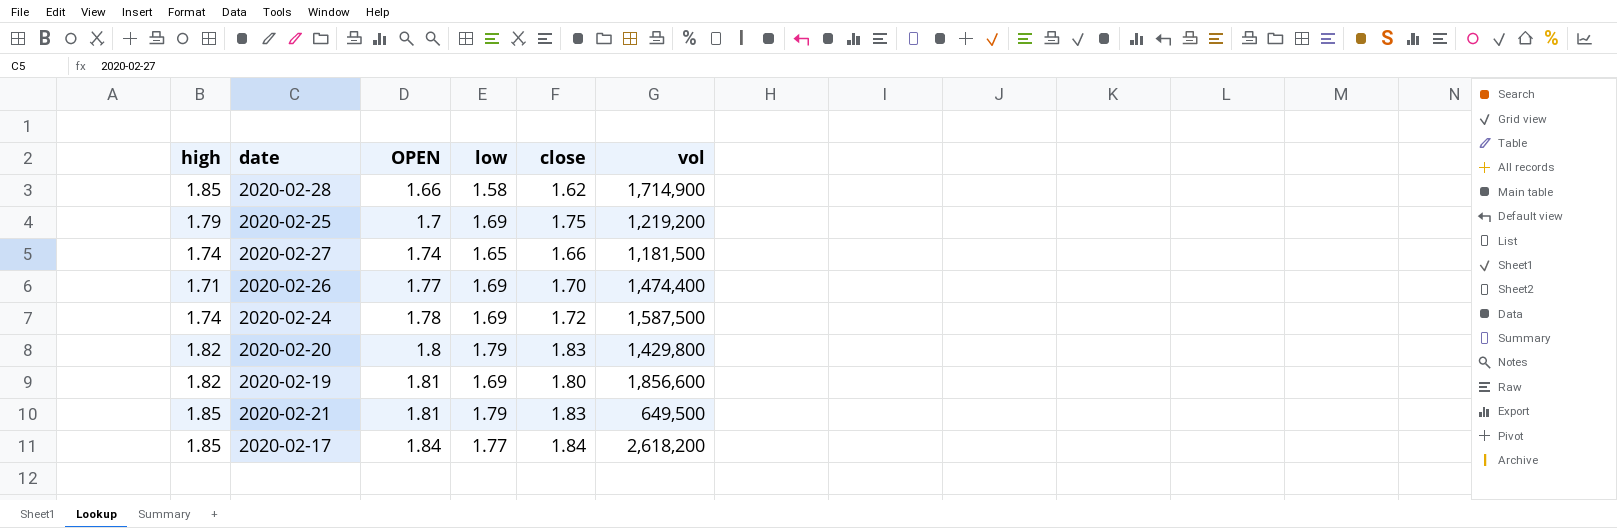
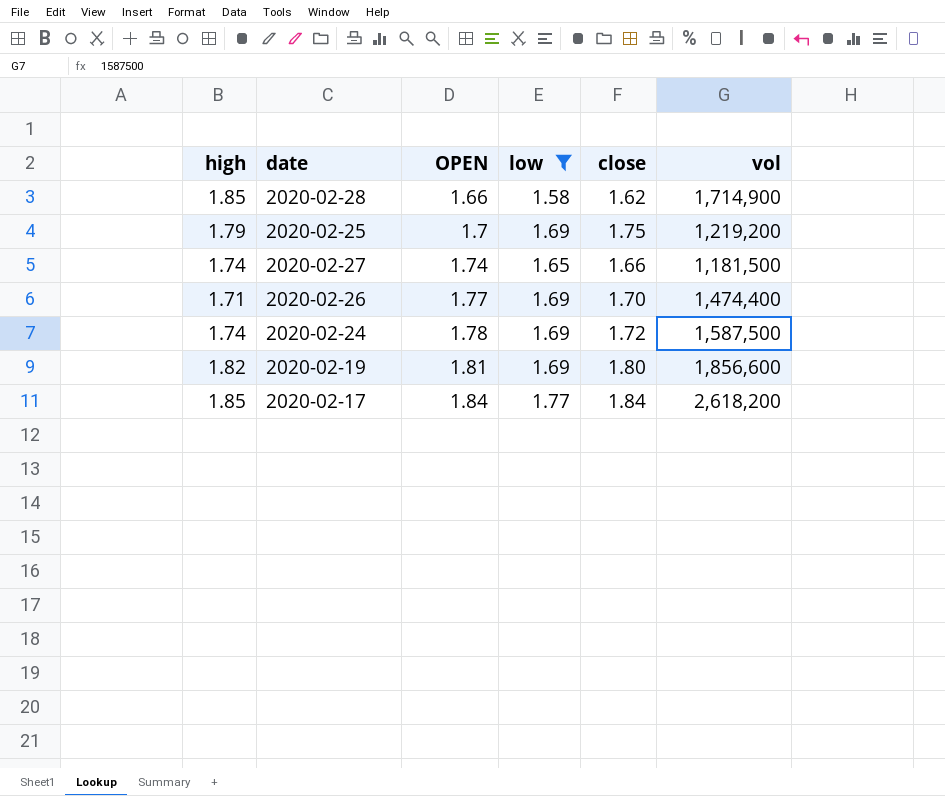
filter: none -> low != 1.79

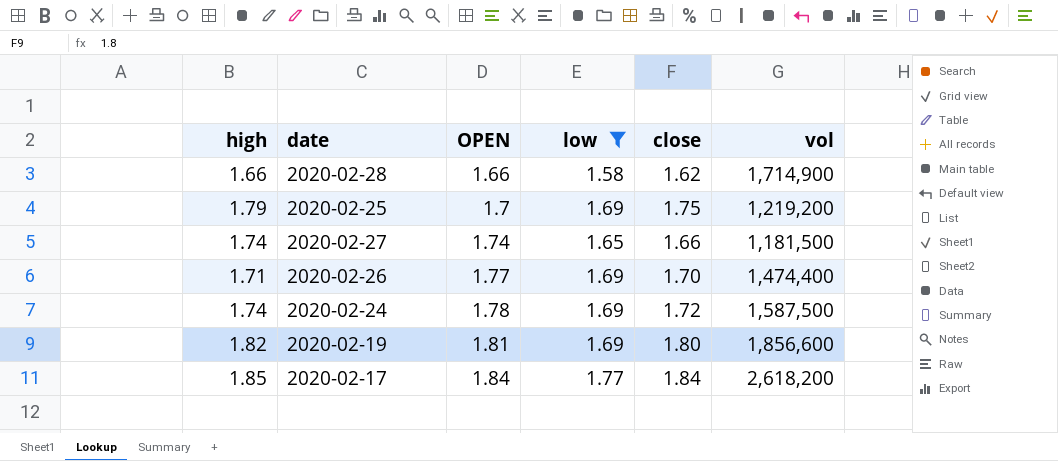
2020-02-28 | high: 1.85 -> 1.66

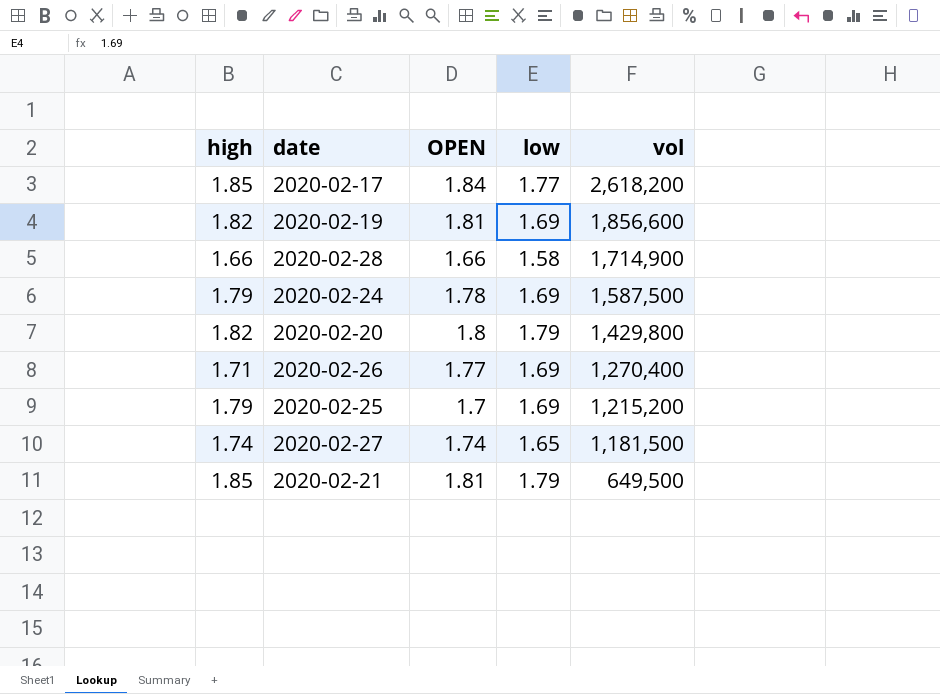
filter: low != 1.79 -> none
row order: OPEN ascending -> vol descending
column close | position: 5 -> none
2020-02-24 | high: 1.74 -> 1.79
2020-02-26 | vol: 1,474,400 -> 1,270,400
2020-02-25 | vol: 1,219,200 -> 1,215,200

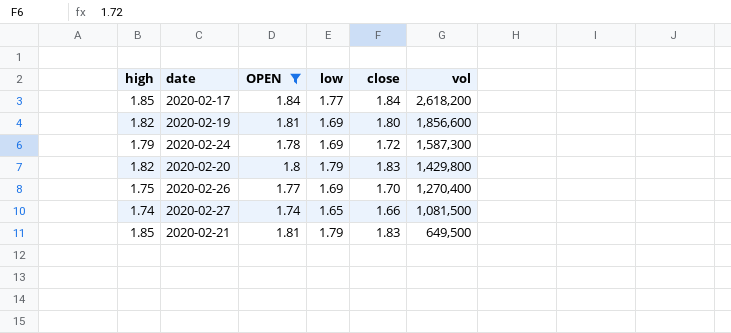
filter: none -> OPEN >= 1.74
column close | position: none -> 5
2020-02-24 | vol: 1,587,500 -> 1,587,300
2020-02-26 | high: 1.71 -> 1.75
2020-02-27 | vol: 1,181,500 -> 1,081,500

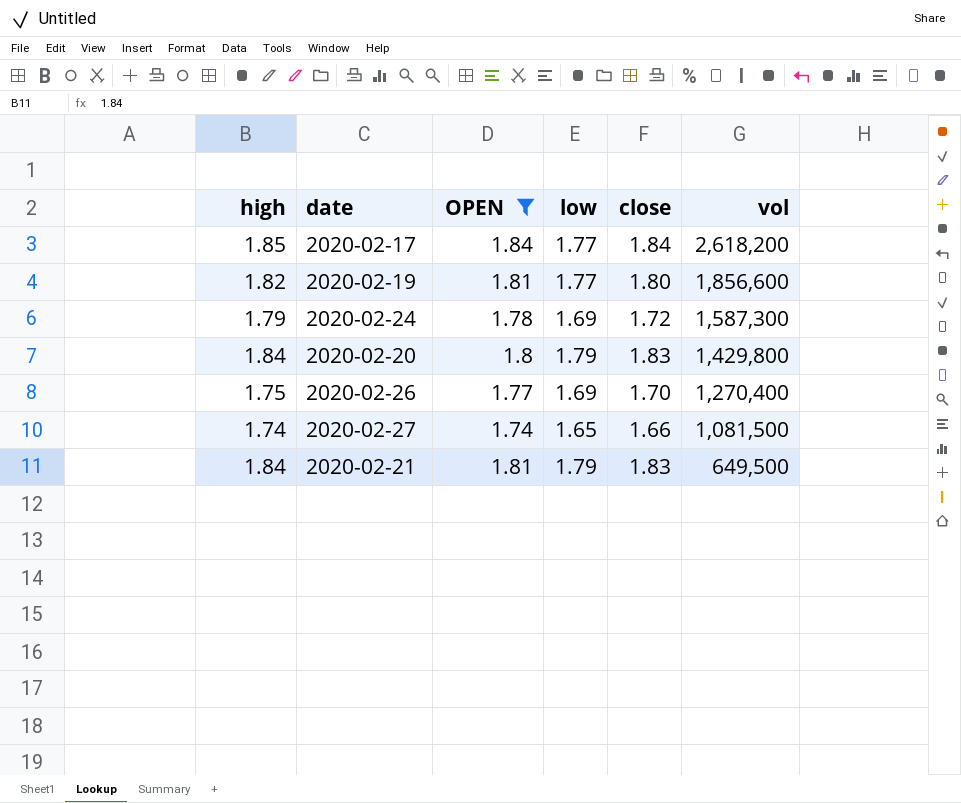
2020-02-19 | low: 1.69 -> 1.77
2020-02-20 | high: 1.82 -> 1.84
2020-02-21 | high: 1.85 -> 1.84

